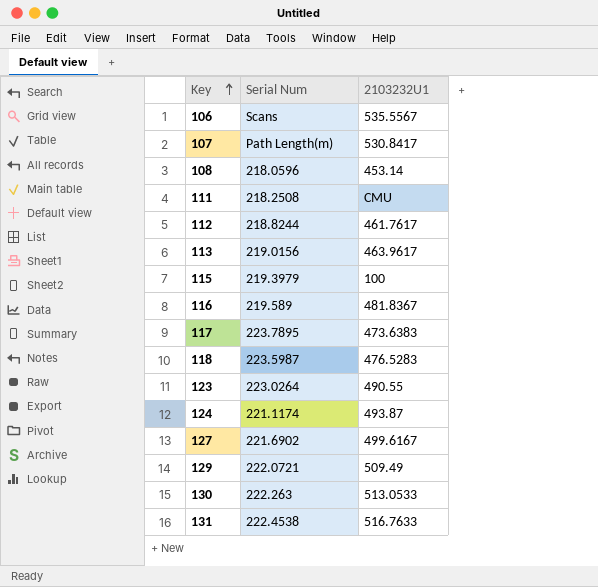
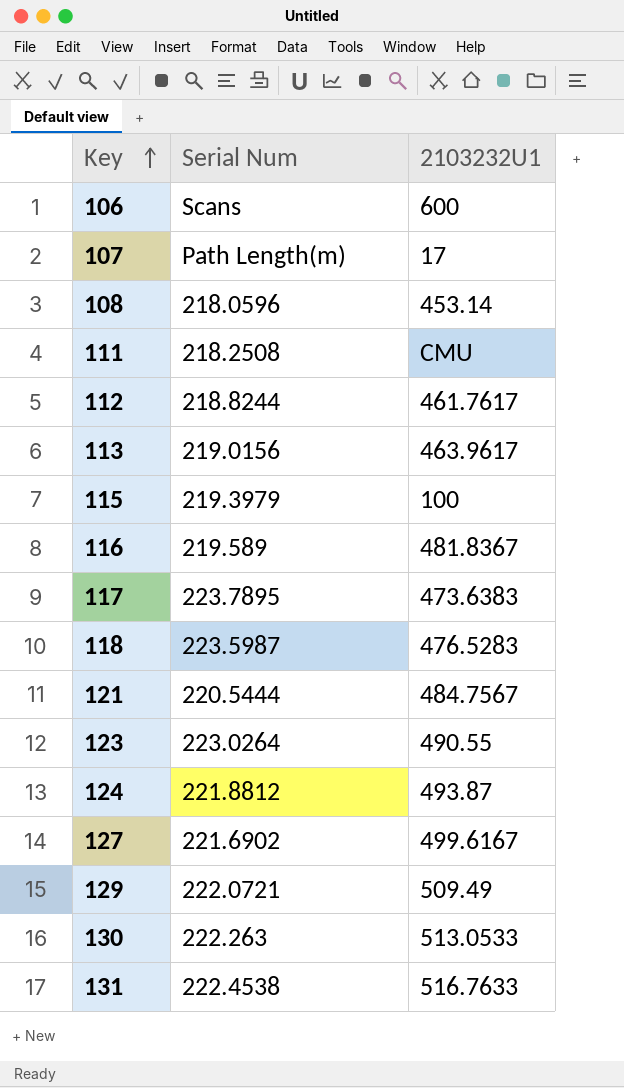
106 | 2103232U1: 535.5567 -> 600
107 | 2103232U1: 530.8417 -> 17
row 121: none -> 220.5444 | 484.7567
124 | Serial Num: 221.1174 -> 221.8812

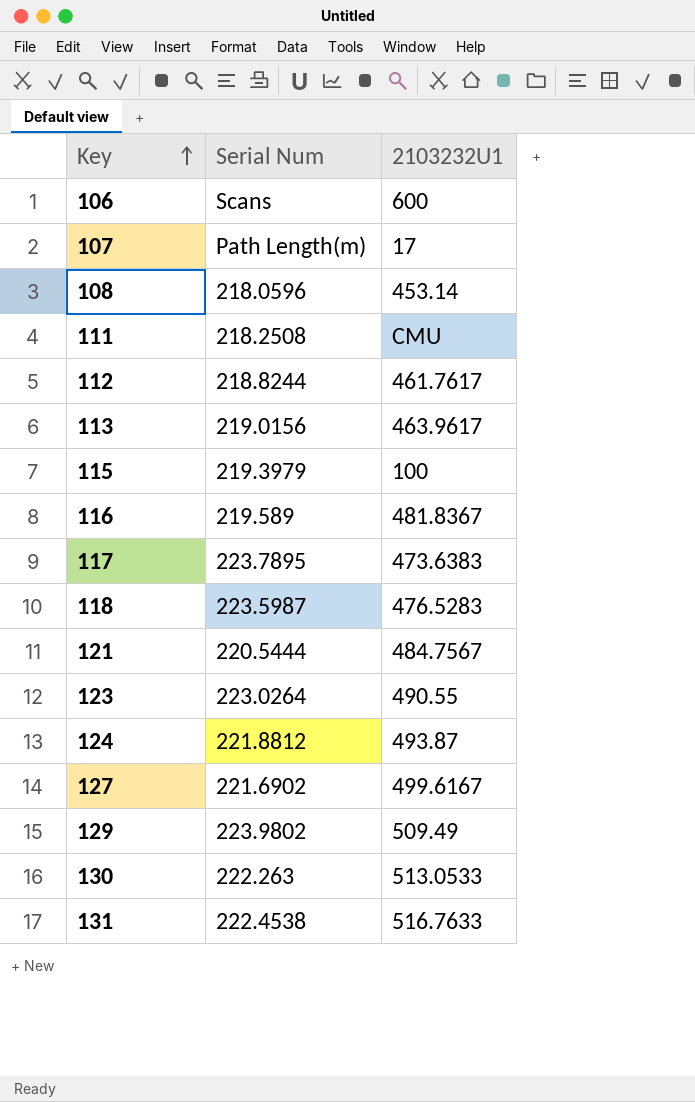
129 | Serial Num: 222.0721 -> 223.9802

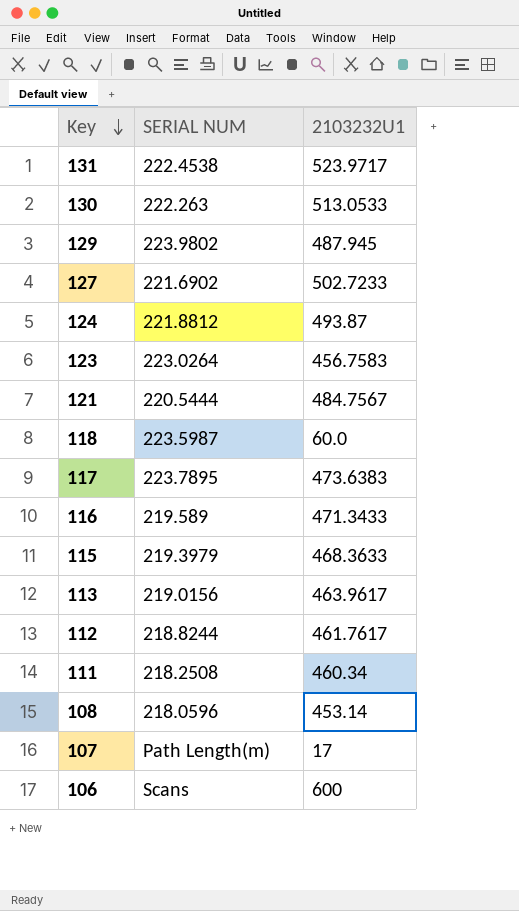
row order: Key ascending -> Key descending
column name: Serial Num -> SERIAL NUM
131 | 2103232U1: 516.7633 -> 523.9717
129 | 2103232U1: 509.49 -> 487.945
127 | 2103232U1: 499.6167 -> 502.7233
123 | 2103232U1: 490.55 -> 456.7583
118 | 2103232U1: 476.5283 -> 60.0
116 | 2103232U1: 481.8367 -> 471.3433
115 | 2103232U1: 100 -> 468.3633
111 | 2103232U1: CMU -> 460.34

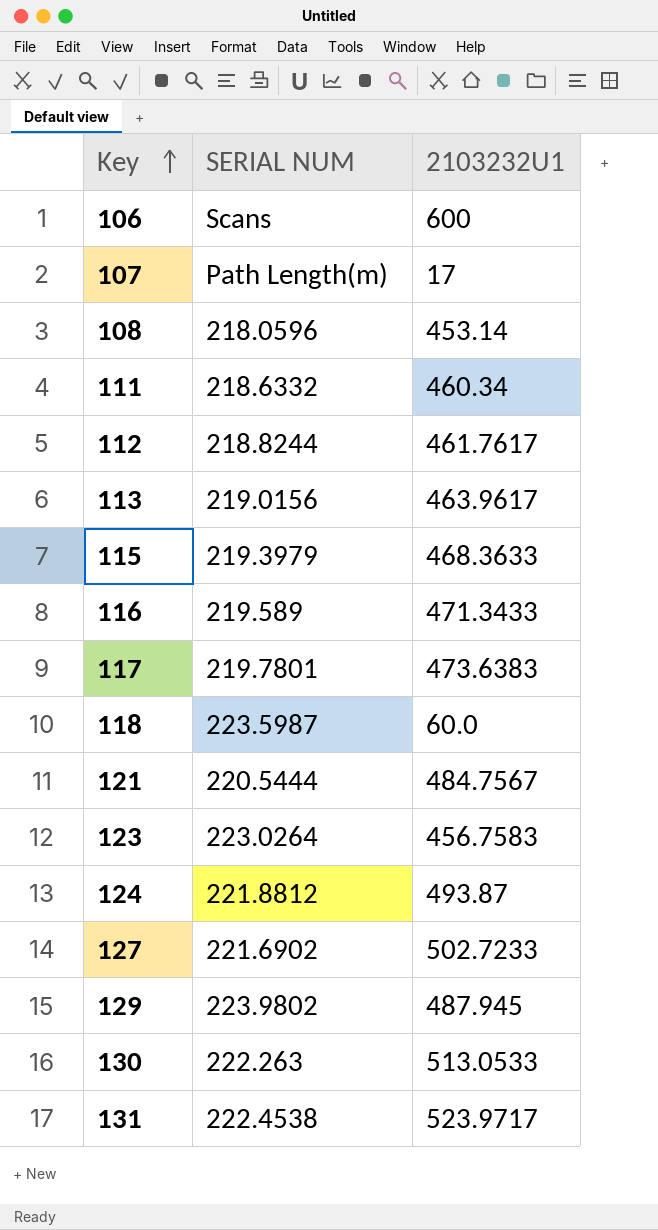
row order: Key descending -> Key ascending
111 | SERIAL NUM: 218.2508 -> 218.6332
117 | SERIAL NUM: 223.7895 -> 219.7801

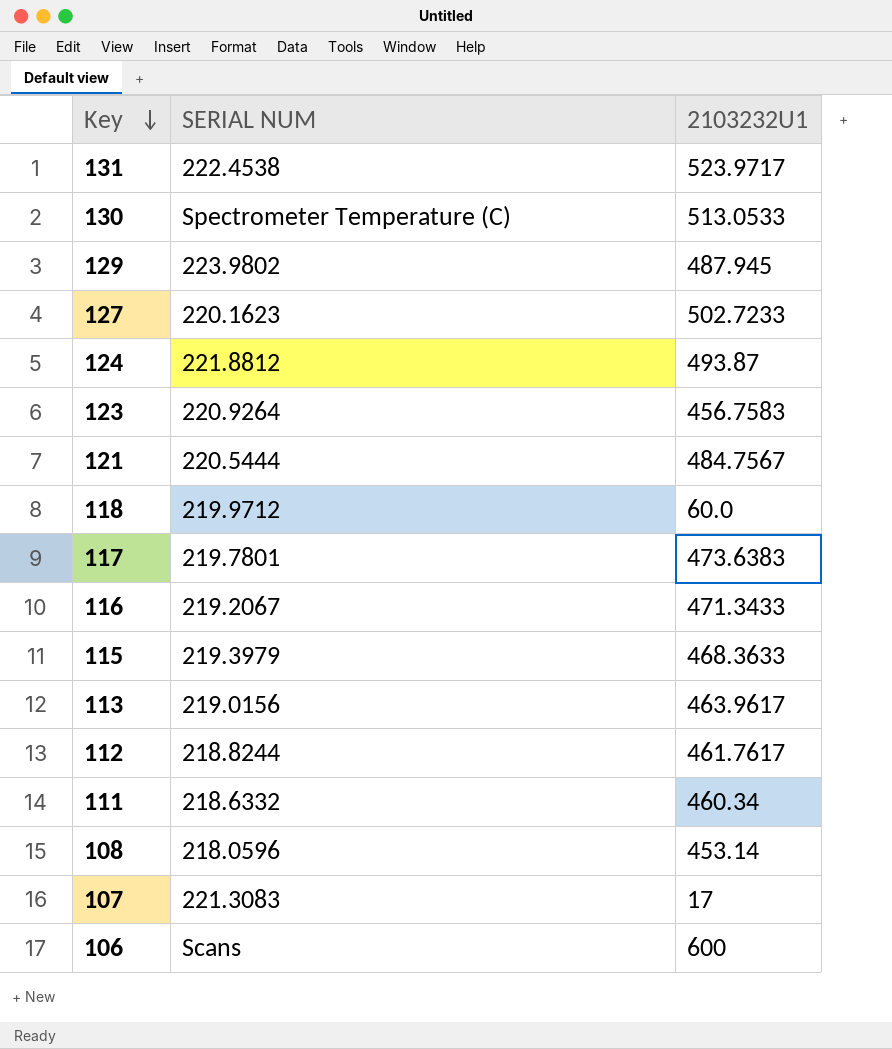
row order: Key ascending -> Key descending
130 | SERIAL NUM: 222.263 -> Spectrometer Temperature (C)
127 | SERIAL NUM: 221.6902 -> 220.1623
123 | SERIAL NUM: 223.0264 -> 220.9264
118 | SERIAL NUM: 223.5987 -> 219.9712
116 | SERIAL NUM: 219.589 -> 219.2067
107 | SERIAL NUM: Path Length(m) -> 221.3083

